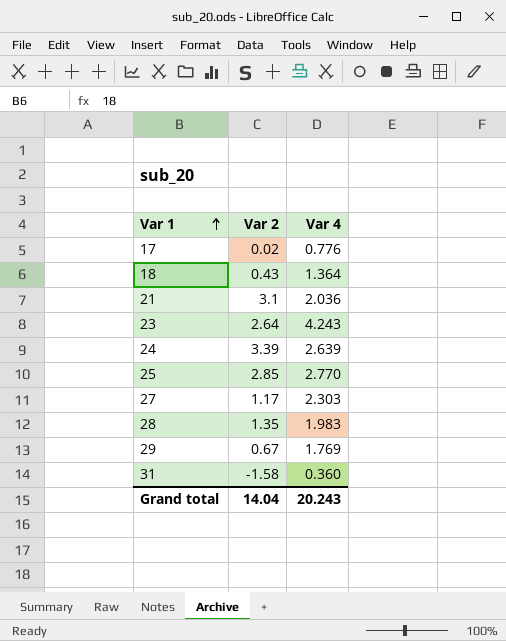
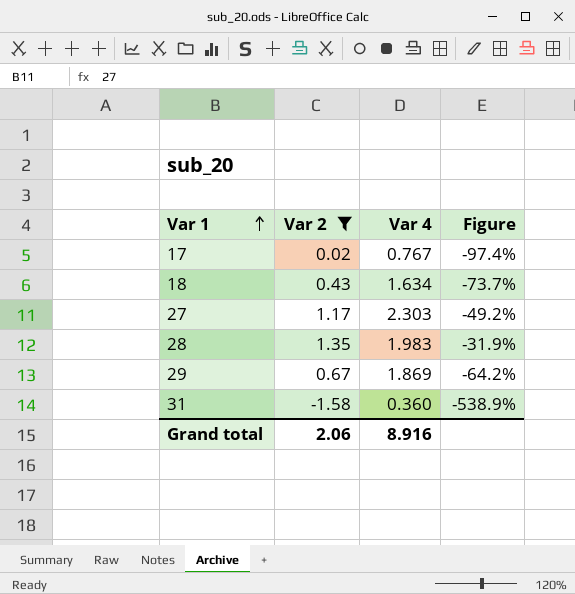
filter: none -> Var 2 <= 1.35
column Figure | formula: none -> ([Var 2] - [Var 4]) / [Var 4]
17 | Var 4: 0.776 -> 0.767
18 | Var 4: 1.364 -> 1.634
29 | Var 4: 1.769 -> 1.869
Grand total | Var 2: 14.04 -> 2.06
Grand total | Var 4: 20.243 -> 8.916

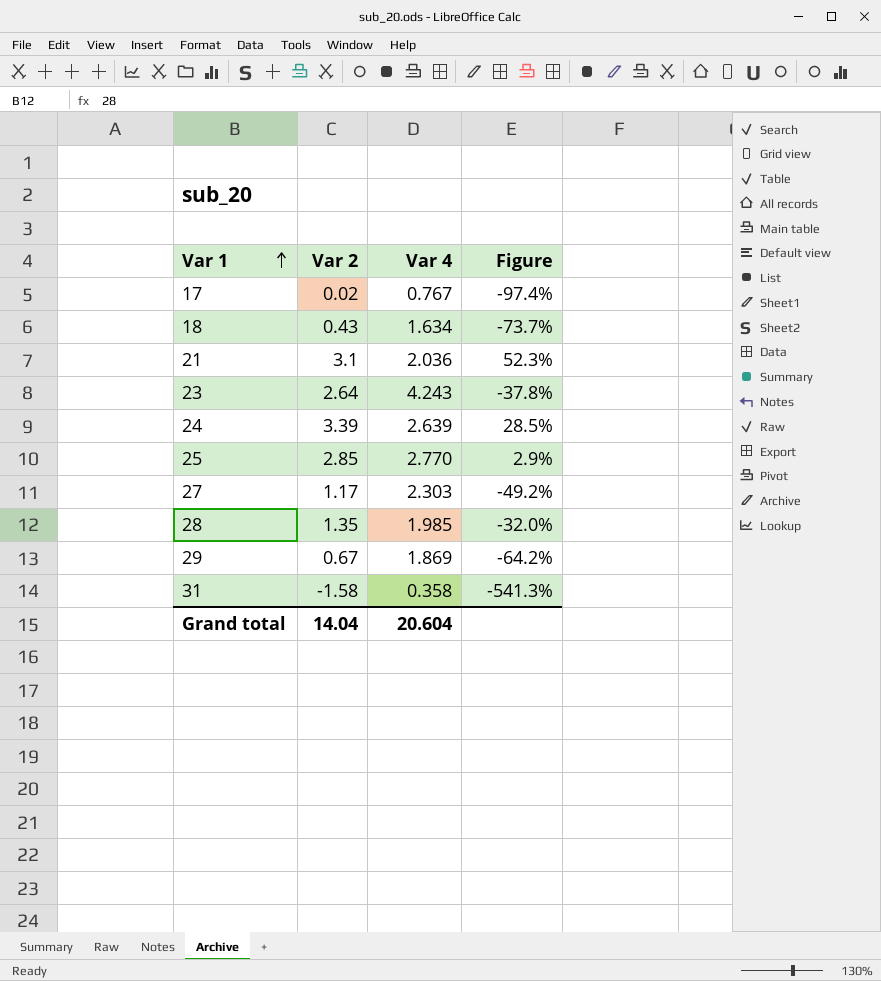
filter: Var 2 <= 1.35 -> none
28 | Var 4: 1.983 -> 1.985
28 | Figure: -31.9% -> -32.0%
31 | Var 4: 0.360 -> 0.358
31 | Figure: -538.9% -> -541.3%
Grand total | Var 2: 2.06 -> 14.04
Grand total | Var 4: 8.916 -> 20.604

